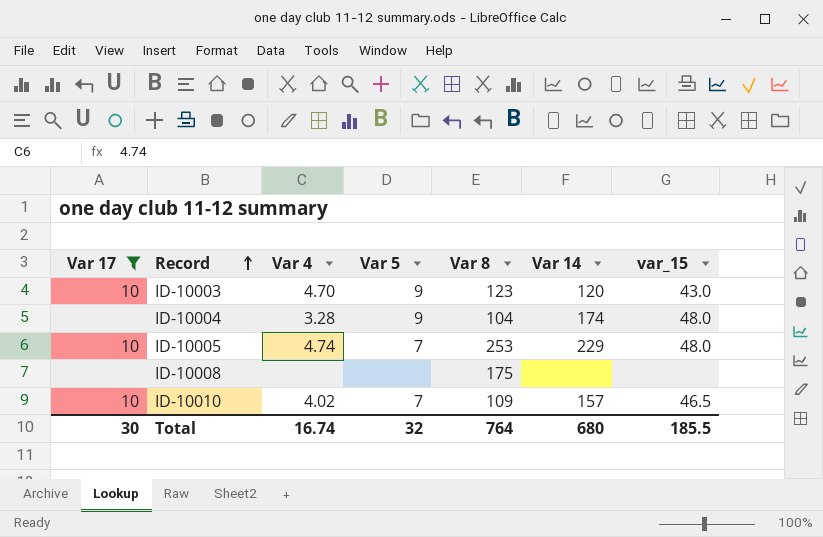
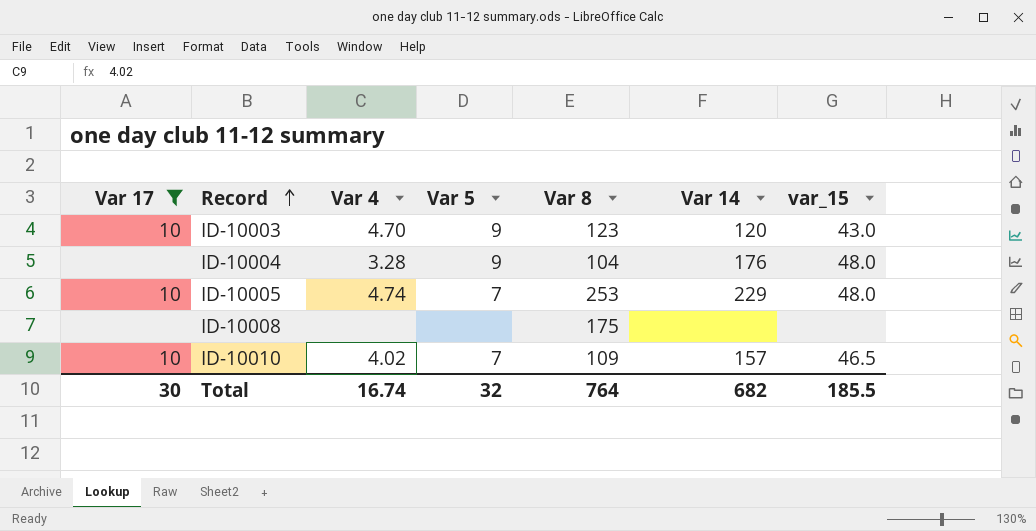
ID-10004 | Var 14: 174 -> 176
Total | Var 14: 680 -> 682

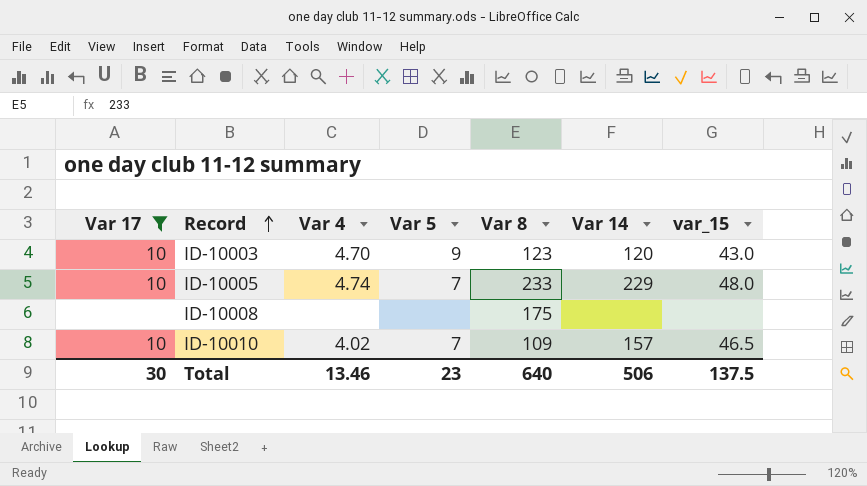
row ID-10004: none | 3.28 | 9 | 104 | 176 | 48.0 -> none
ID-10005 | Var 8: 253 -> 233
Total | Var 4: 16.74 -> 13.46
Total | Var 5: 32 -> 23
Total | Var 8: 764 -> 640
Total | Var 14: 682 -> 506
Total | var_15: 185.5 -> 137.5

